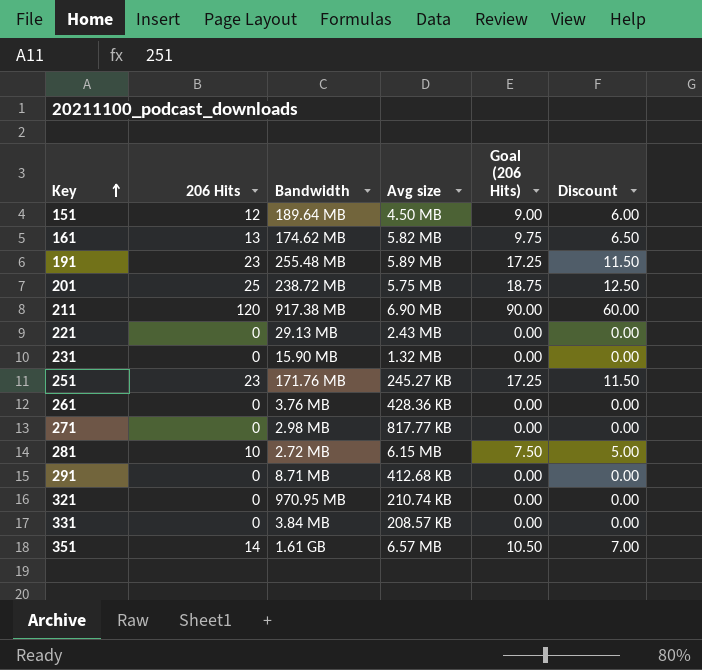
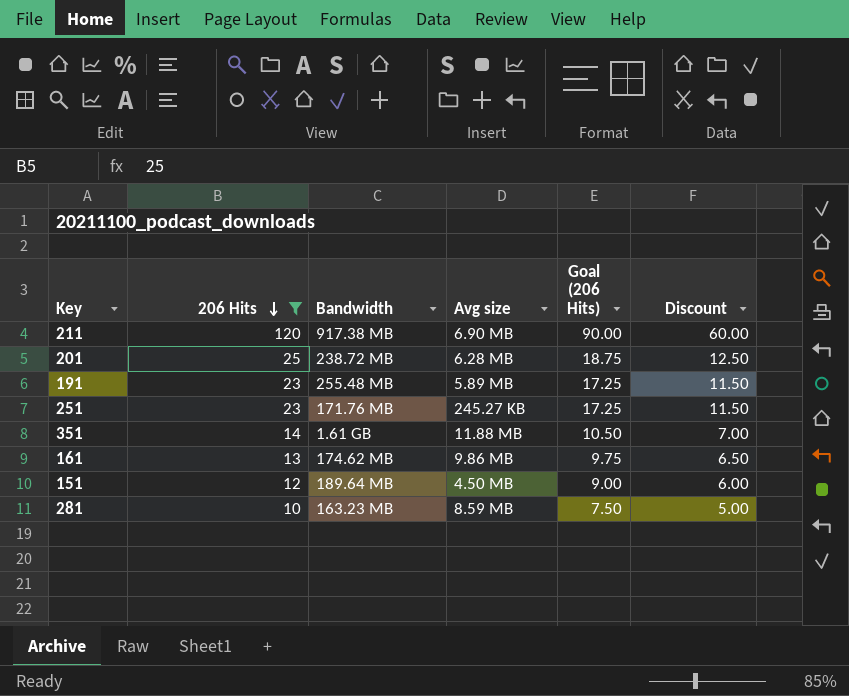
filter: none -> 206 Hits != 0
row order: Key ascending -> 206 Hits descending
201 | Avg size: 5.75 MB -> 6.28 MB
351 | Avg size: 6.57 MB -> 11.88 MB
161 | Avg size: 5.82 MB -> 9.86 MB
281 | Bandwidth: 2.72 MB -> 163.23 MB
281 | Avg size: 6.15 MB -> 8.59 MB

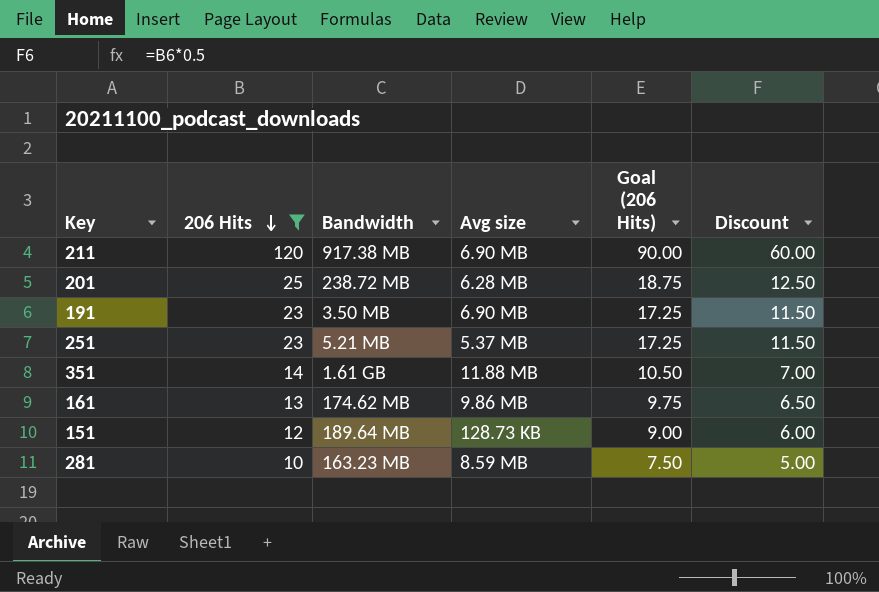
191 | Bandwidth: 255.48 MB -> 3.50 MB
191 | Avg size: 5.89 MB -> 6.90 MB
251 | Bandwidth: 171.76 MB -> 5.21 MB
251 | Avg size: 245.27 KB -> 5.37 MB
151 | Avg size: 4.50 MB -> 128.73 KB

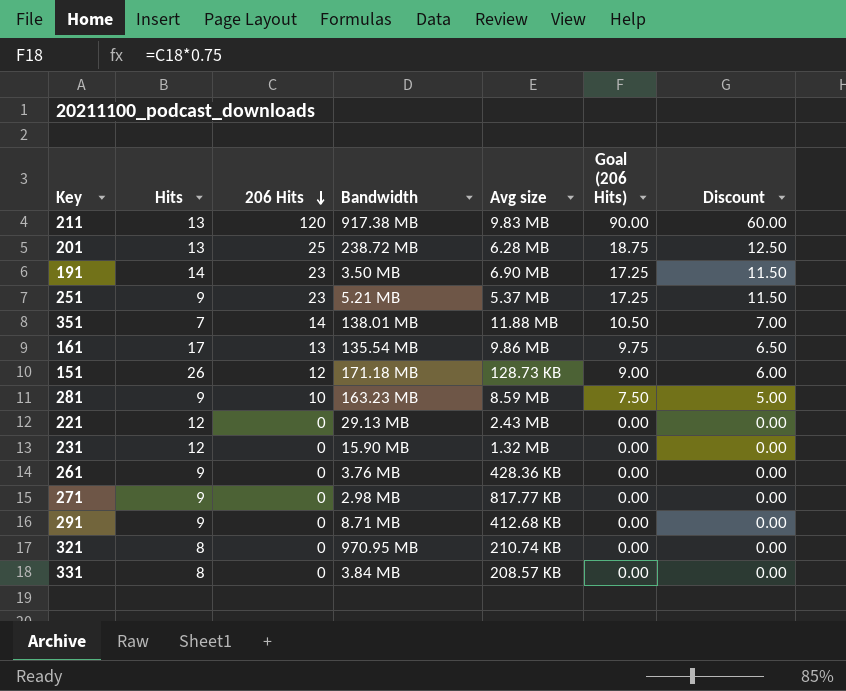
filter: 206 Hits != 0 -> none
column Hits | position: none -> 2
211 | Avg size: 6.90 MB -> 9.83 MB
351 | Bandwidth: 1.61 GB -> 138.01 MB
161 | Bandwidth: 174.62 MB -> 135.54 MB
151 | Bandwidth: 189.64 MB -> 171.18 MB

